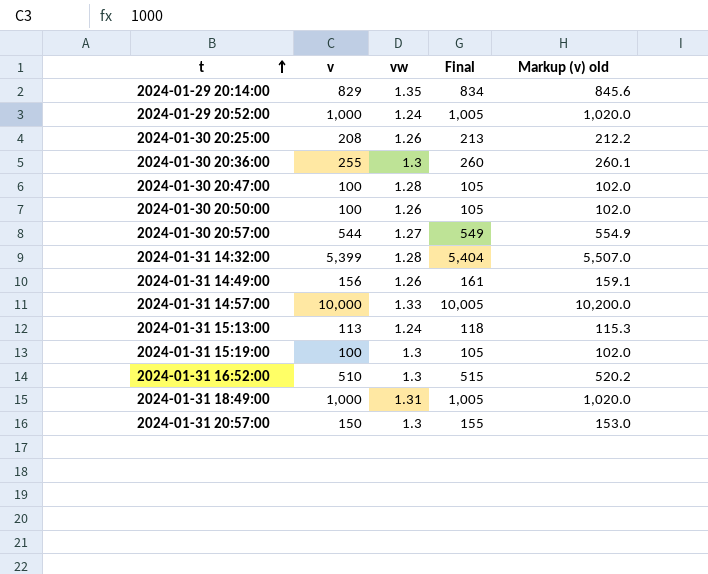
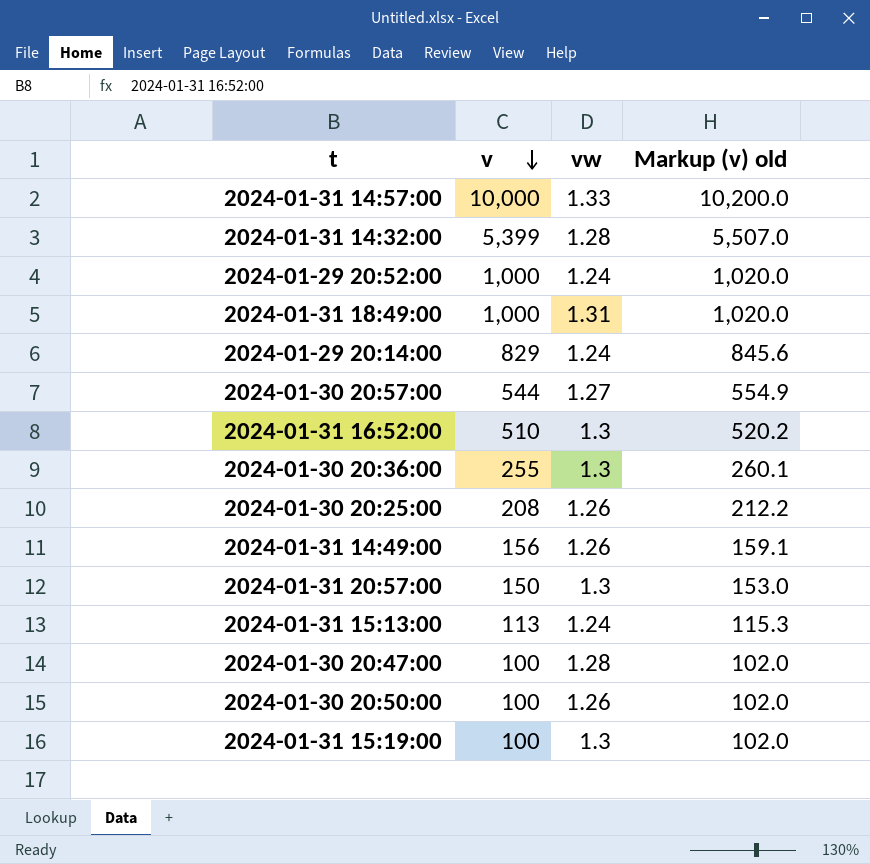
row order: t ascending -> v descending
column Final | formula: [v] + 5 -> none
2024-01-29 20:14:00 | vw: 1.35 -> 1.24

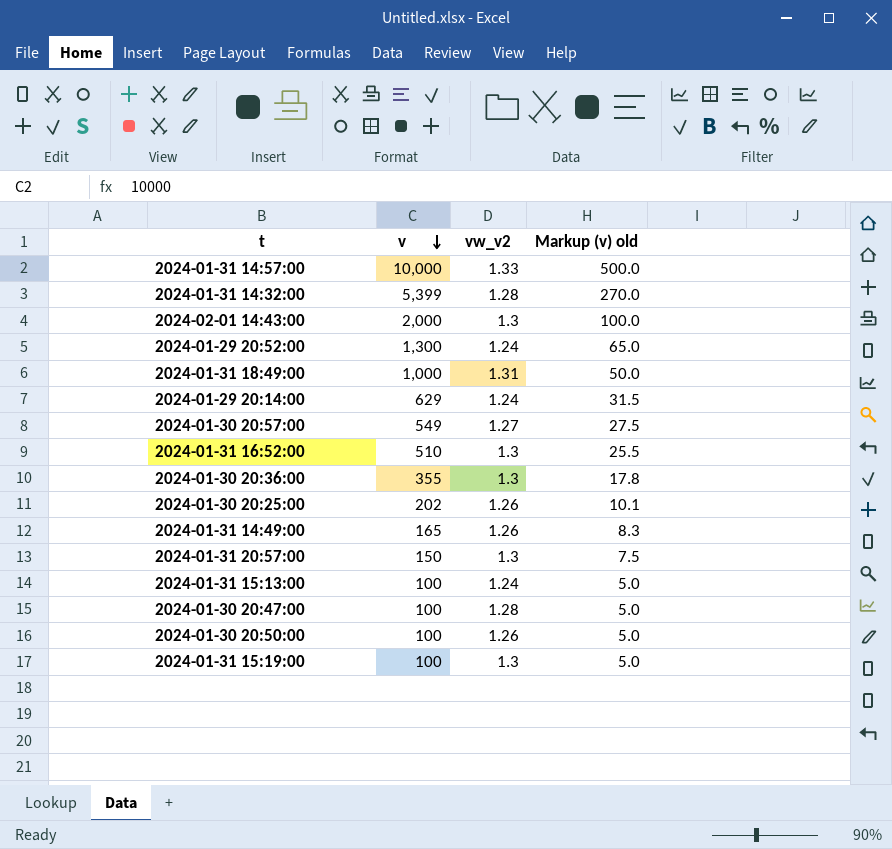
column name: vw -> vw_v2
column Markup (v) old | formula: [v] * 1.02 -> [v] * 0.05
row 2024-02-01 14:43:00: none -> 2,000 | 1.3 | 100.0
2024-01-29 20:52:00 | v: 1,000 -> 1,300
2024-01-29 20:14:00 | v: 829 -> 629
2024-01-30 20:57:00 | v: 544 -> 549
2024-01-30 20:36:00 | v: 255 -> 355
2024-01-30 20:25:00 | v: 208 -> 202
2024-01-31 14:49:00 | v: 156 -> 165
2024-01-31 15:13:00 | v: 113 -> 100

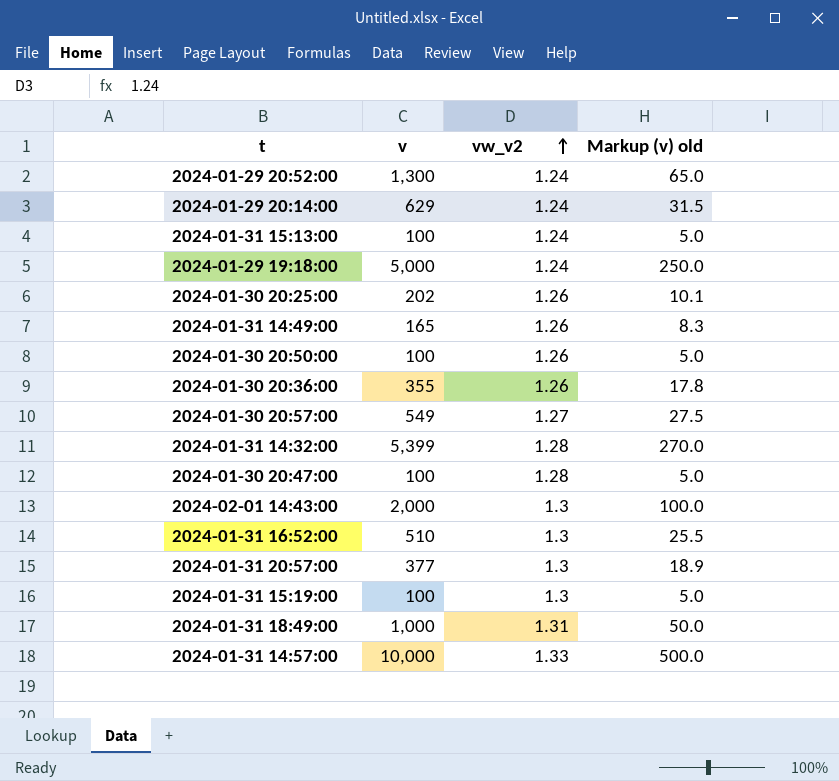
row order: v descending -> vw_v2 ascending
row 2024-01-29 19:18:00: none -> 5,000 | 1.24 | 250.0
2024-01-30 20:36:00 | vw_v2: 1.3 -> 1.26
2024-01-31 20:57:00 | v: 150 -> 377
2024-01-31 20:57:00 | Markup (v) old: 7.5 -> 18.9

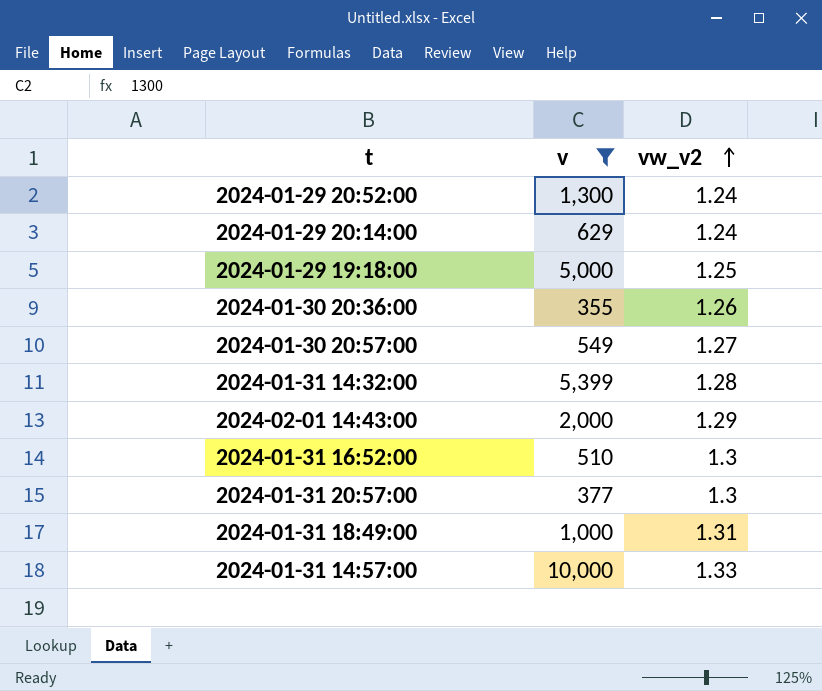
filter: none -> v >= 355
column Markup (v) old | formula: [v] * 0.05 -> none
2024-01-29 19:18:00 | vw_v2: 1.24 -> 1.25
2024-02-01 14:43:00 | vw_v2: 1.3 -> 1.29

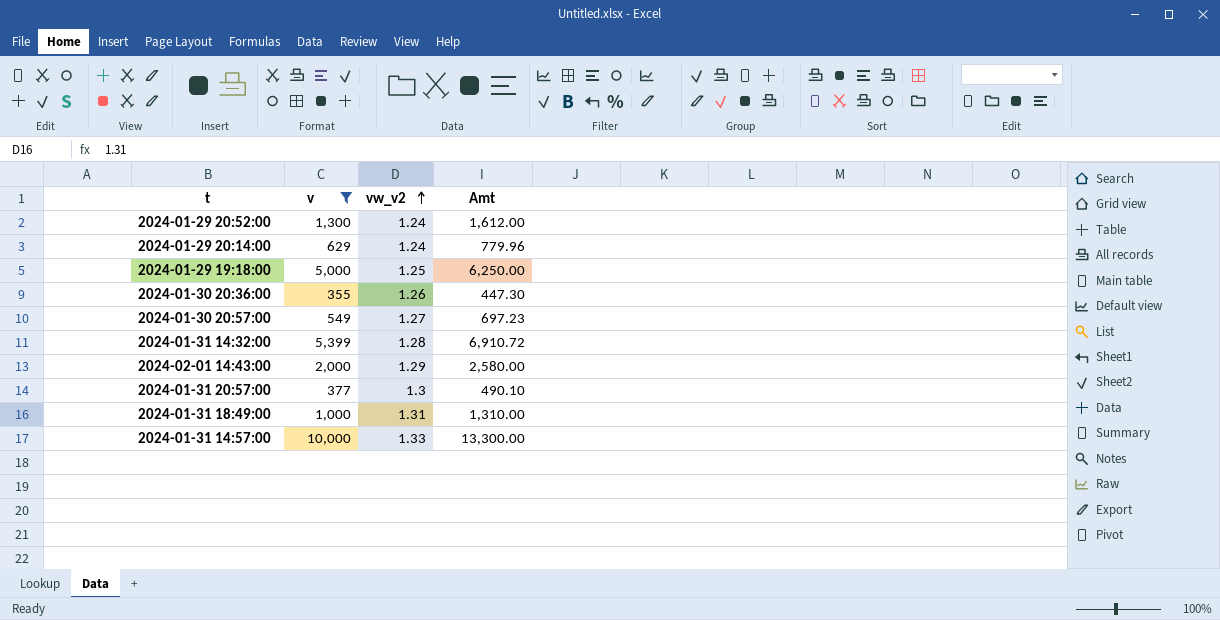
column Amt | formula: none -> [v] * [vw_v2]
row 2024-01-31 16:52:00: 510 | 1.3 -> none

